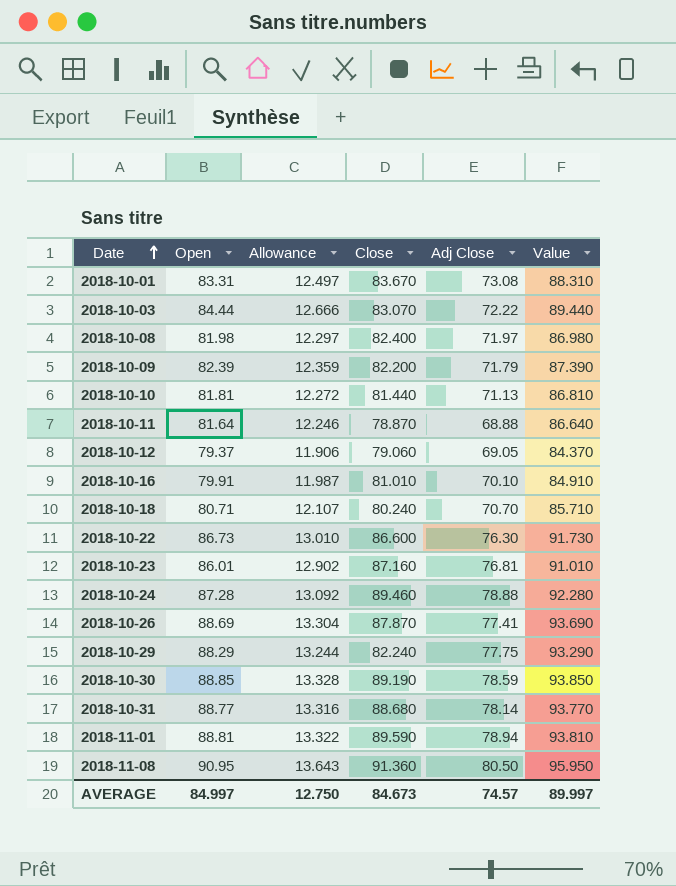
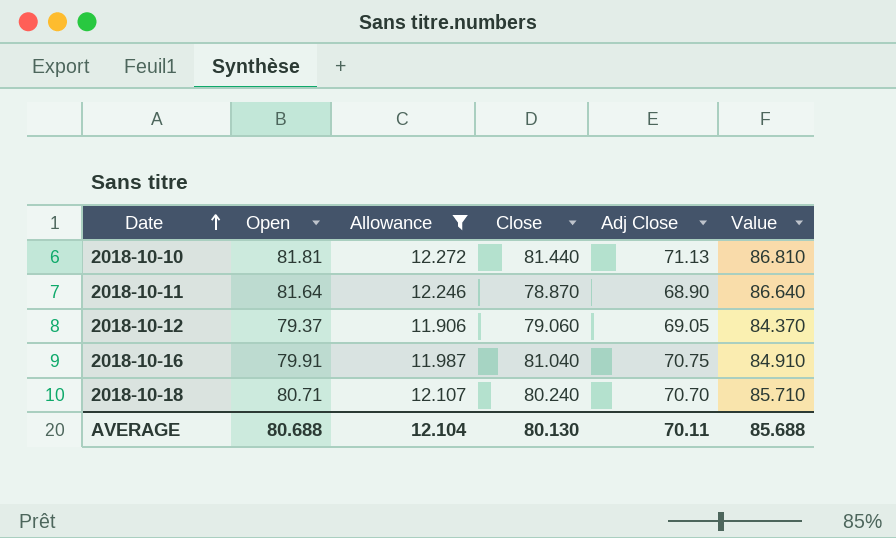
filter: none -> Allowance <= 12.272
2018-10-11 | Adj Close: 68.88 -> 68.90
2018-10-16 | Close: 81.010 -> 81.040
2018-10-16 | Adj Close: 70.10 -> 70.75
AVERAGE | Open: 84.997 -> 80.688
AVERAGE | Allowance: 12.750 -> 12.104
AVERAGE | Close: 84.673 -> 80.130
AVERAGE | Adj Close: 74.57 -> 70.11
AVERAGE | Value: 89.997 -> 85.688

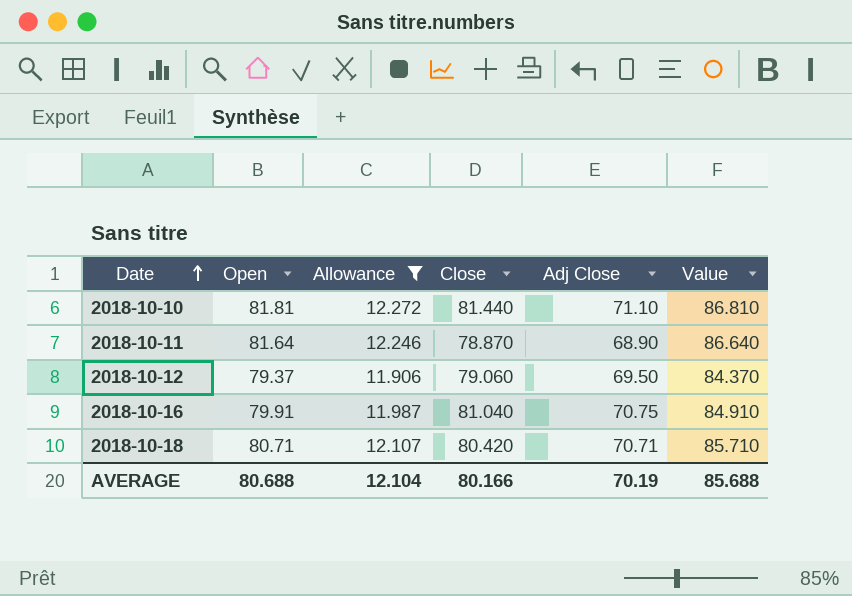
2018-10-10 | Adj Close: 71.13 -> 71.10
2018-10-12 | Adj Close: 69.05 -> 69.50
2018-10-18 | Close: 80.240 -> 80.420
2018-10-18 | Adj Close: 70.70 -> 70.71
AVERAGE | Close: 80.130 -> 80.166
AVERAGE | Adj Close: 70.11 -> 70.19

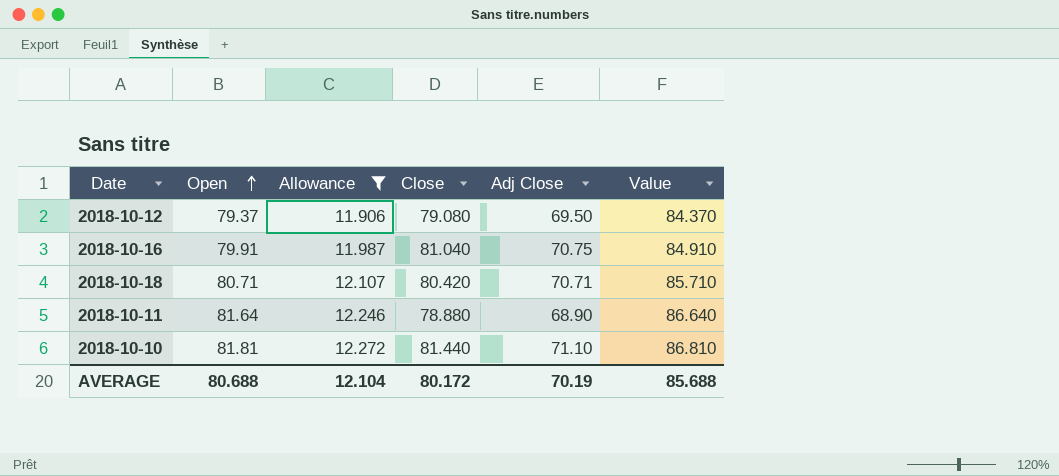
row order: Date ascending -> Open ascending
2018-10-12 | Close: 79.060 -> 79.080
2018-10-11 | Close: 78.870 -> 78.880
AVERAGE | Close: 80.166 -> 80.172

